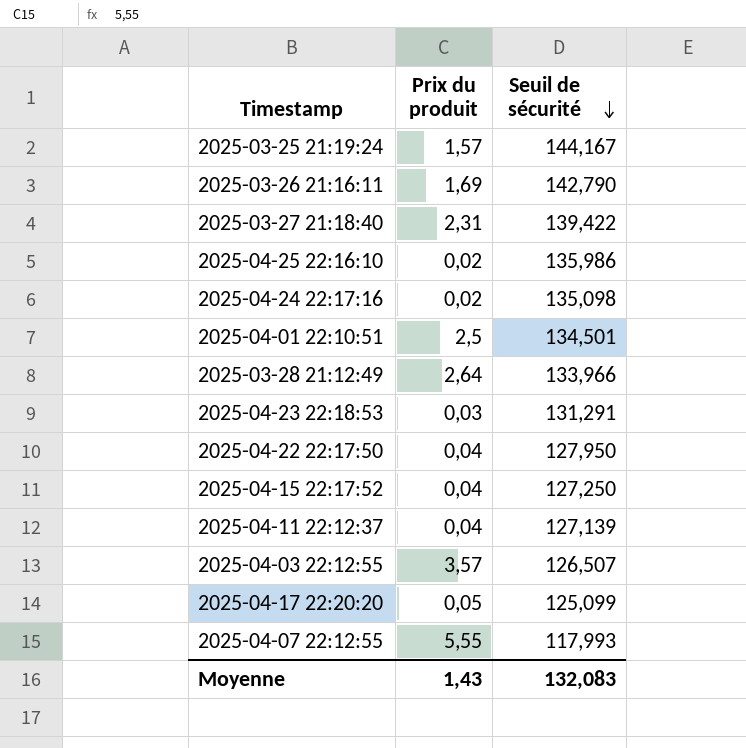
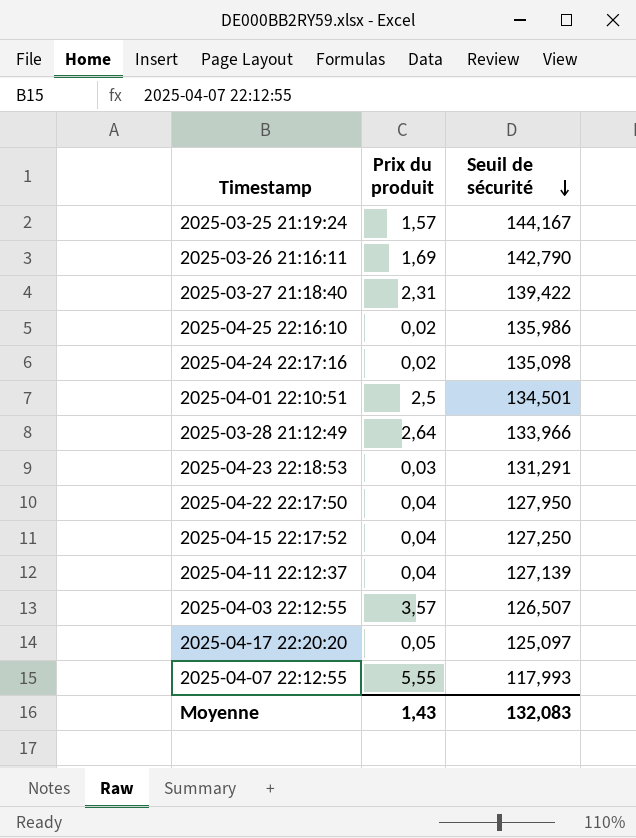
2025-04-17 22:20:20 | Seuil de sécurité: 125,099 -> 125,097

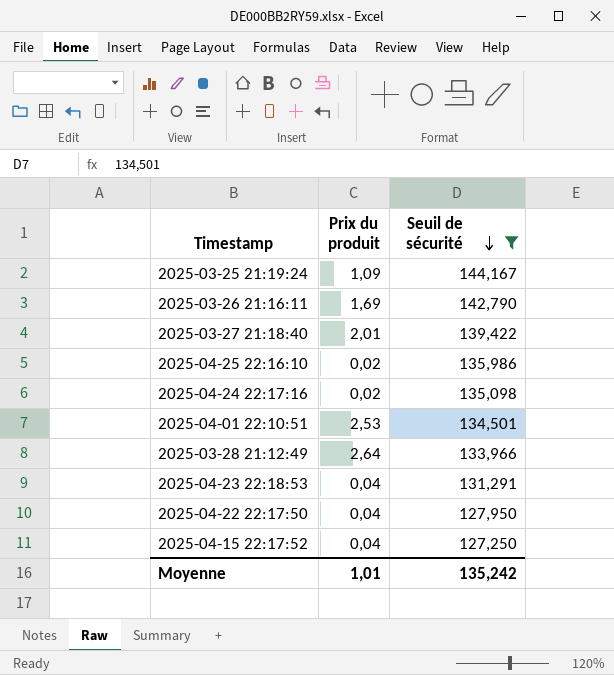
filter: none -> Seuil de sécurité >= 127,250
2025-03-25 21:19:24 | Prix du produit: 1,57 -> 1,09
2025-03-27 21:18:40 | Prix du produit: 2,31 -> 2,01
2025-04-01 22:10:51 | Prix du produit: 2,5 -> 2,53
2025-04-23 22:18:53 | Prix du produit: 0,03 -> 0,04
Moyenne | Prix du produit: 1,43 -> 1,01
Moyenne | Seuil de sécurité: 132,083 -> 135,242

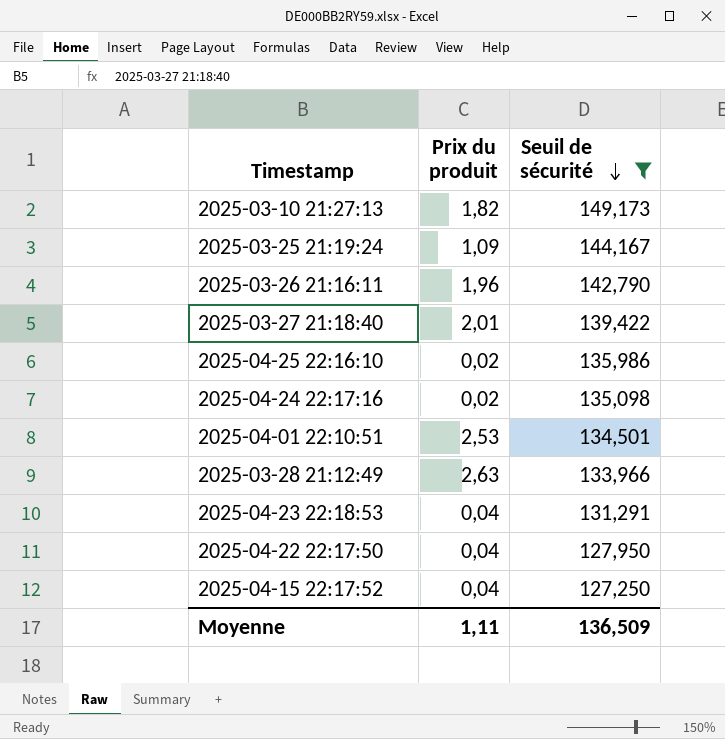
row 2025-03-10 21:27:13: none -> 1,82 | 149,173
2025-03-26 21:16:11 | Prix du produit: 1,69 -> 1,96
2025-03-28 21:12:49 | Prix du produit: 2,64 -> 2,63
Moyenne | Prix du produit: 1,01 -> 1,11
Moyenne | Seuil de sécurité: 135,242 -> 136,509

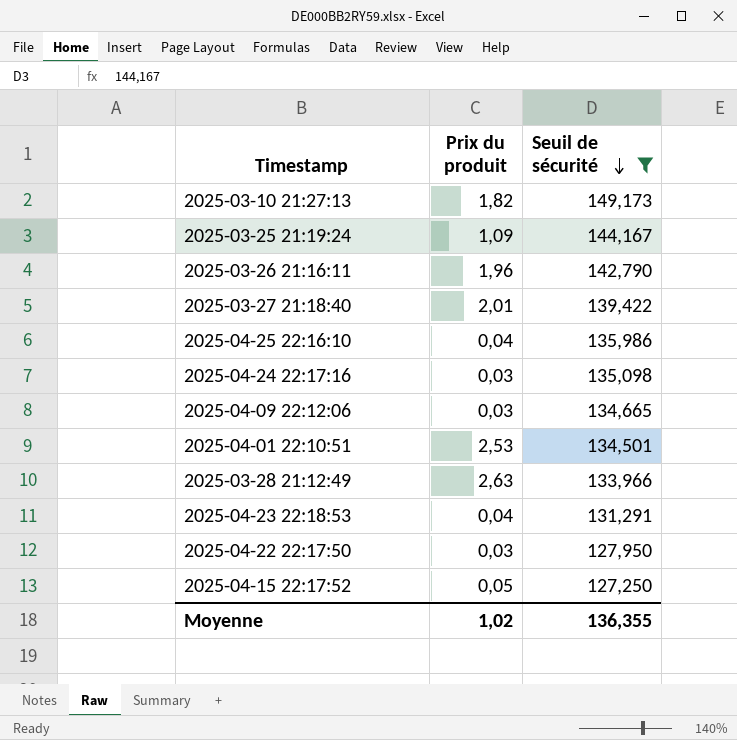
2025-04-25 22:16:10 | Prix du produit: 0,02 -> 0,04
2025-04-24 22:17:16 | Prix du produit: 0,02 -> 0,03
row 2025-04-09 22:12:06: none -> 0,03 | 134,665
2025-04-22 22:17:50 | Prix du produit: 0,04 -> 0,03
2025-04-15 22:17:52 | Prix du produit: 0,04 -> 0,05
Moyenne | Prix du produit: 1,11 -> 1,02
Moyenne | Seuil de sécurité: 136,509 -> 136,355

